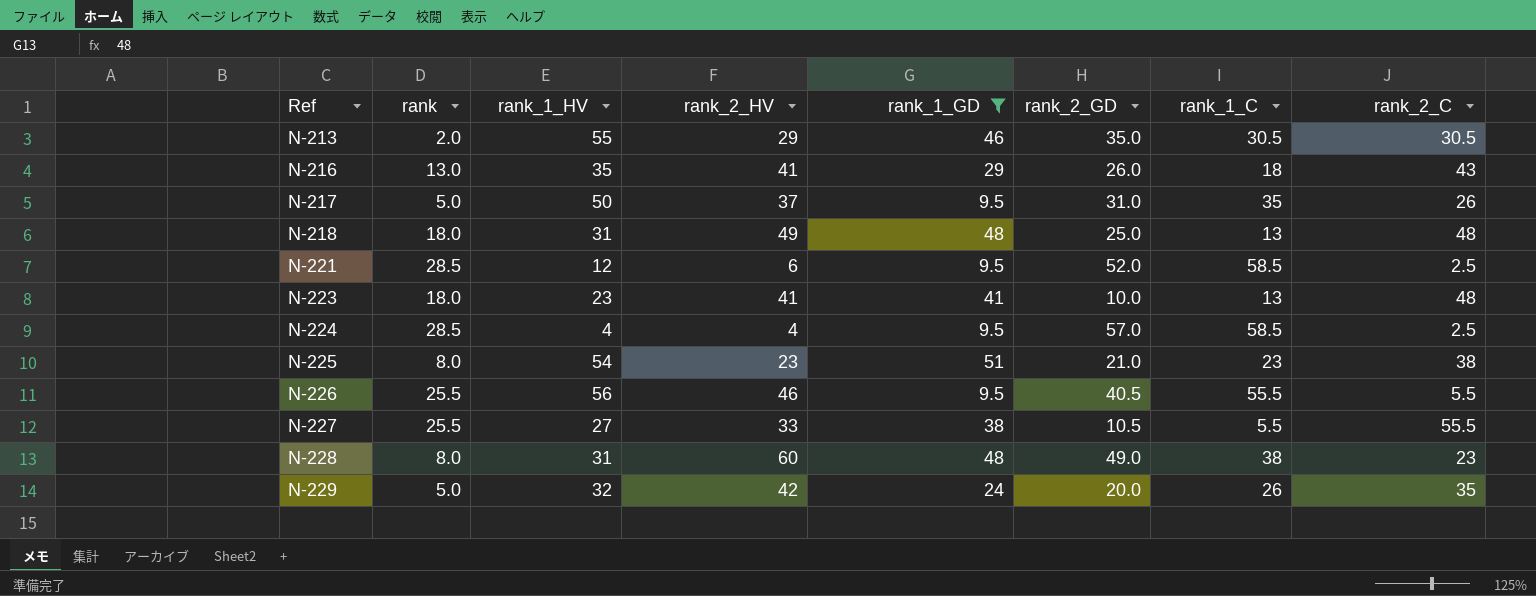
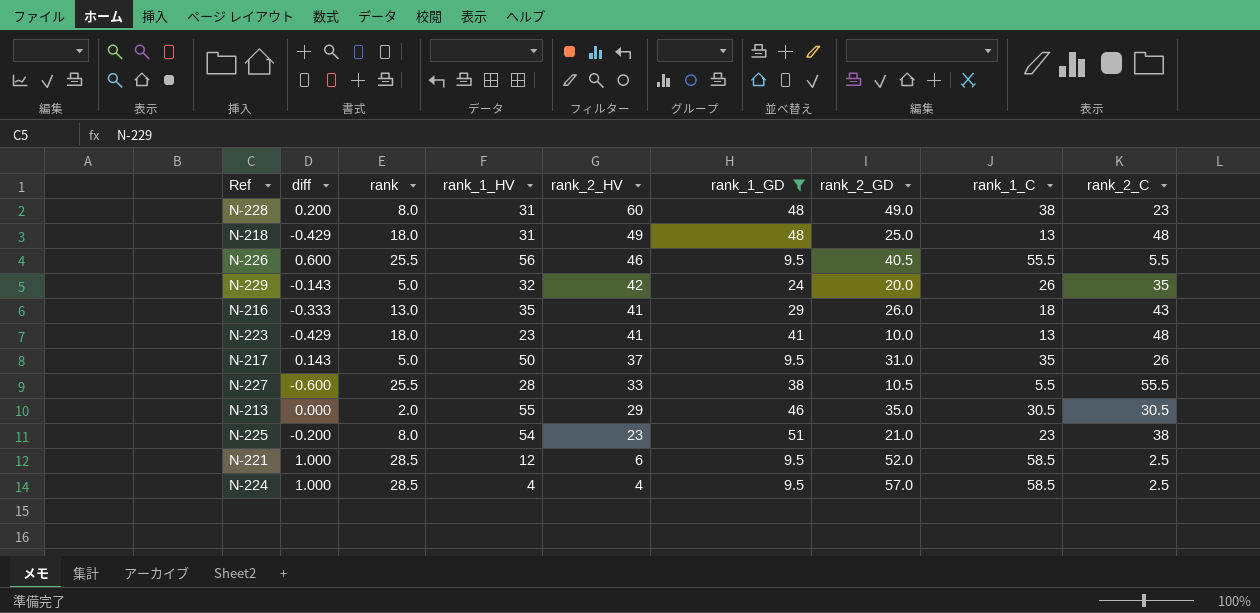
row order: Ref ascending -> rank_2_HV descending
column diff | position: none -> 2
N-227 | rank_1_HV: 27 -> 28

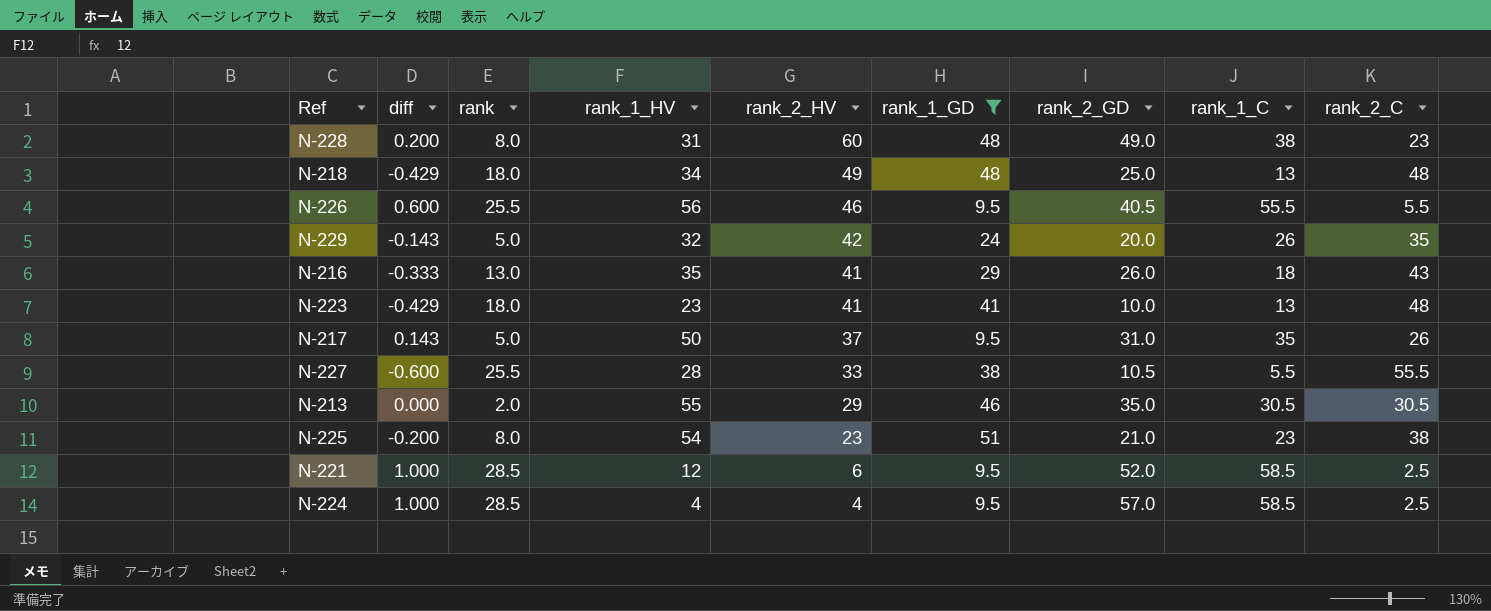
N-218 | rank_1_HV: 31 -> 34

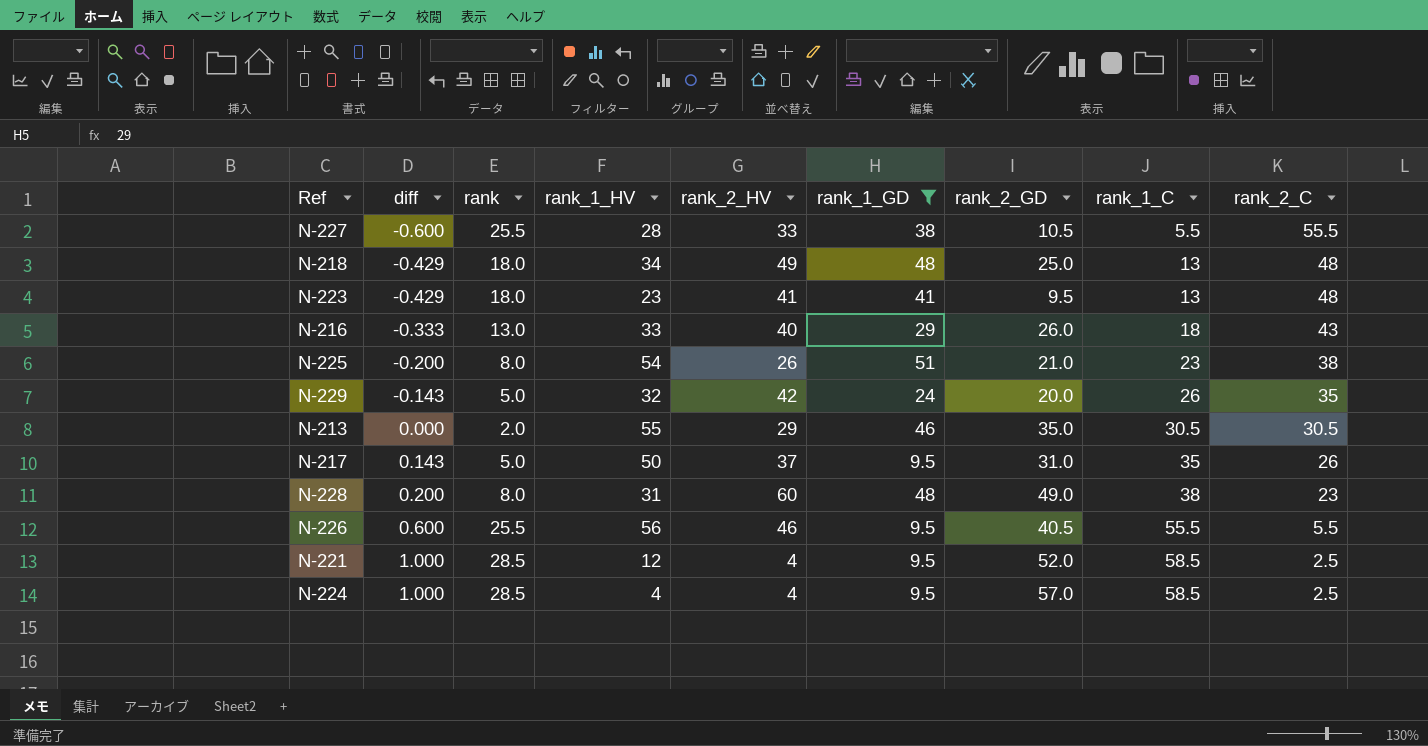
row order: rank_2_HV descending -> diff ascending
N-223 | rank_2_GD: 10.0 -> 9.5
N-216 | rank_1_HV: 35 -> 33
N-216 | rank_2_HV: 41 -> 40
N-225 | rank_2_HV: 23 -> 26
N-221 | rank_2_HV: 6 -> 4

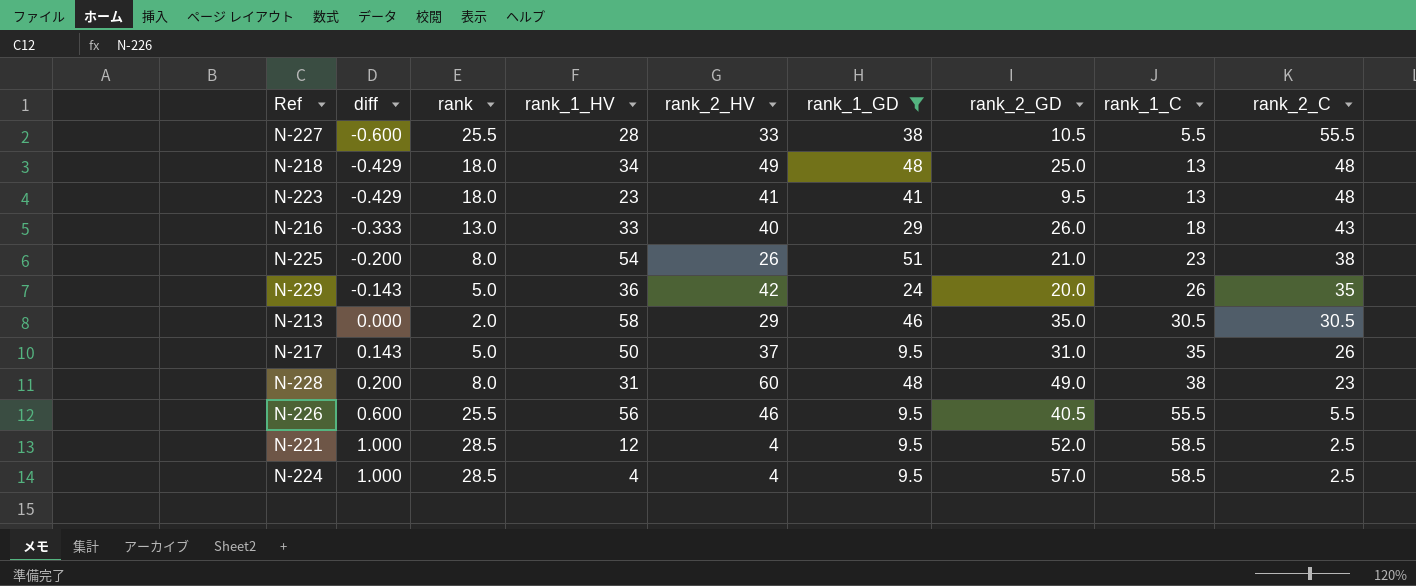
N-229 | rank_1_HV: 32 -> 36
N-213 | rank_1_HV: 55 -> 58

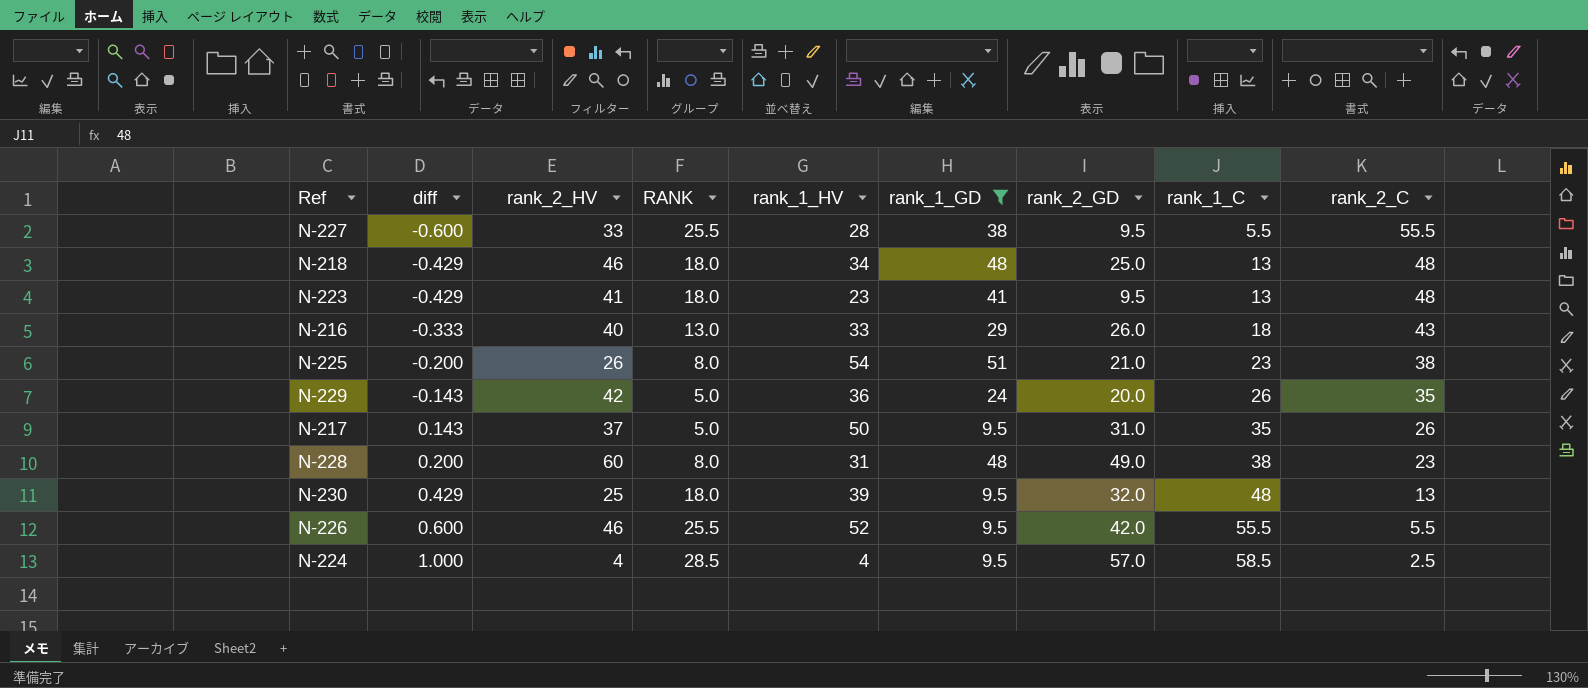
column rank_2_HV | position: 5 -> 3
column name: rank -> RANK
row N-213: 0.000 | 2.0 | 58 | 29 | 46 | 35.0 | 30.5 | 30.5 -> none
row N-221: 1.000 | 28.5 | 12 | 4 | 9.5 | 52.0 | 58.5 | 2.5 -> none
N-227 | rank_2_GD: 10.5 -> 9.5
N-218 | rank_2_HV: 49 -> 46
row N-230: none -> 0.429 | 25 | 18.0 | 39 | 9.5 | 32.0 | 48 | 13
N-226 | rank_1_HV: 56 -> 52
N-226 | rank_2_GD: 40.5 -> 42.0

